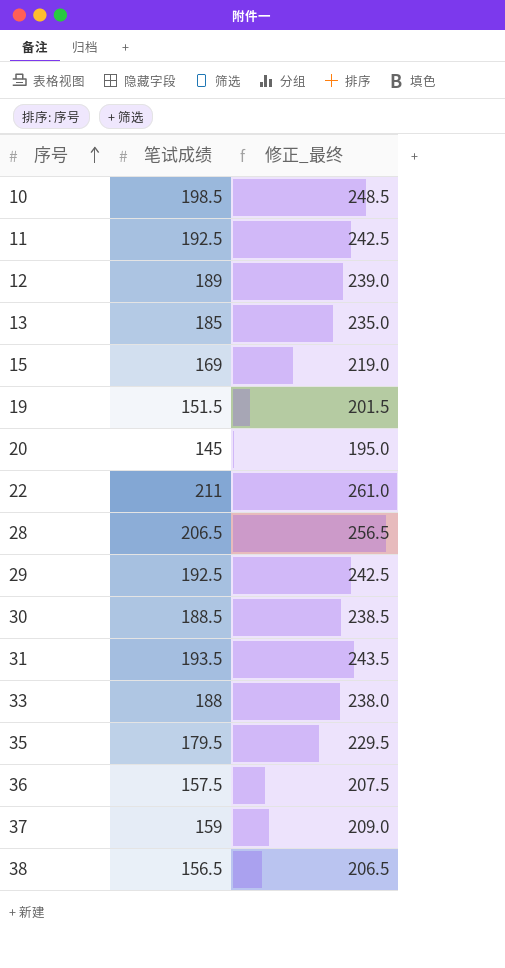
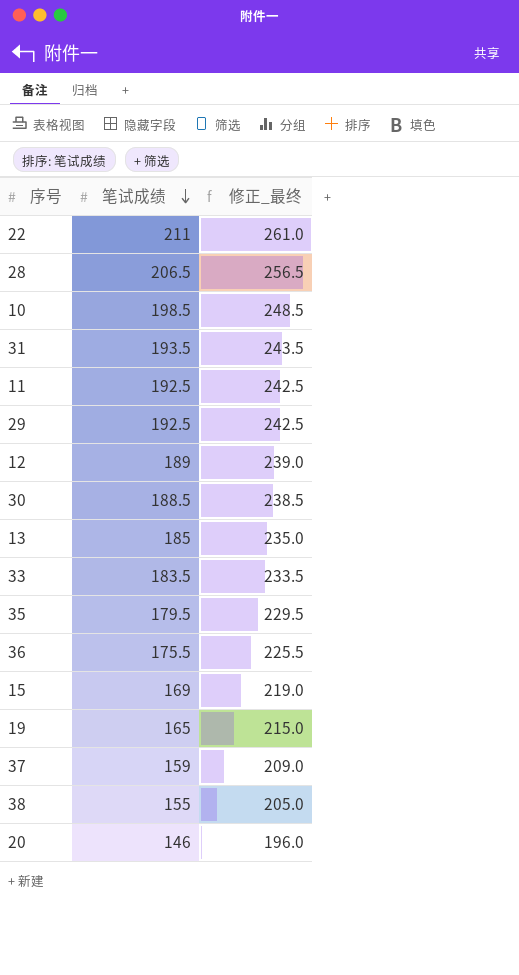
row order: 序号 ascending -> 笔试成绩 descending
33 | 笔试成绩: 188 -> 183.5
33 | 修正_最终: 238.0 -> 233.5
36 | 笔试成绩: 157.5 -> 175.5
36 | 修正_最终: 207.5 -> 225.5
19 | 笔试成绩: 151.5 -> 165
19 | 修正_最终: 201.5 -> 215.0
38 | 笔试成绩: 156.5 -> 155
38 | 修正_最终: 206.5 -> 205.0
20 | 笔试成绩: 145 -> 146
20 | 修正_最终: 195.0 -> 196.0

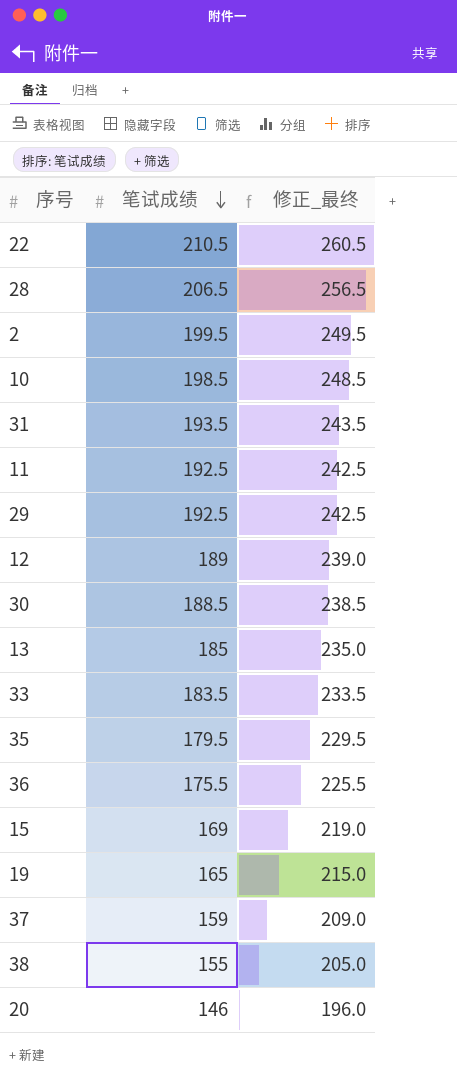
22 | 笔试成绩: 211 -> 210.5
22 | 修正_最终: 261.0 -> 260.5
row 2: none -> 199.5 | 249.5

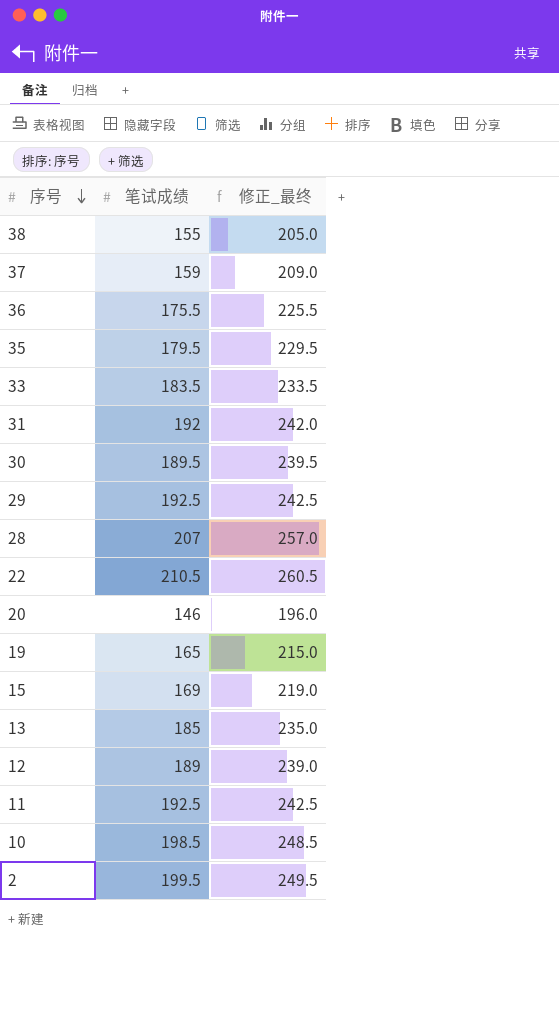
row order: 笔试成绩 descending -> 序号 descending
31 | 笔试成绩: 193.5 -> 192
31 | 修正_最终: 243.5 -> 242.0
30 | 笔试成绩: 188.5 -> 189.5
30 | 修正_最终: 238.5 -> 239.5
28 | 笔试成绩: 206.5 -> 207
28 | 修正_最终: 256.5 -> 257.0

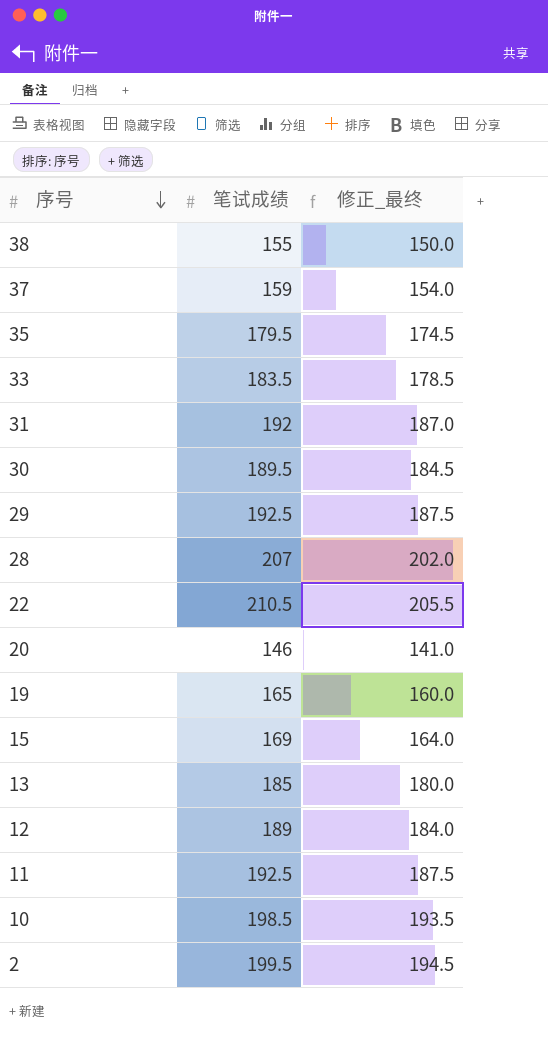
column 修正_最终 | formula: [笔试成绩] + 50 -> [笔试成绩] - 5
row 36: 175.5 | 225.5 -> none

